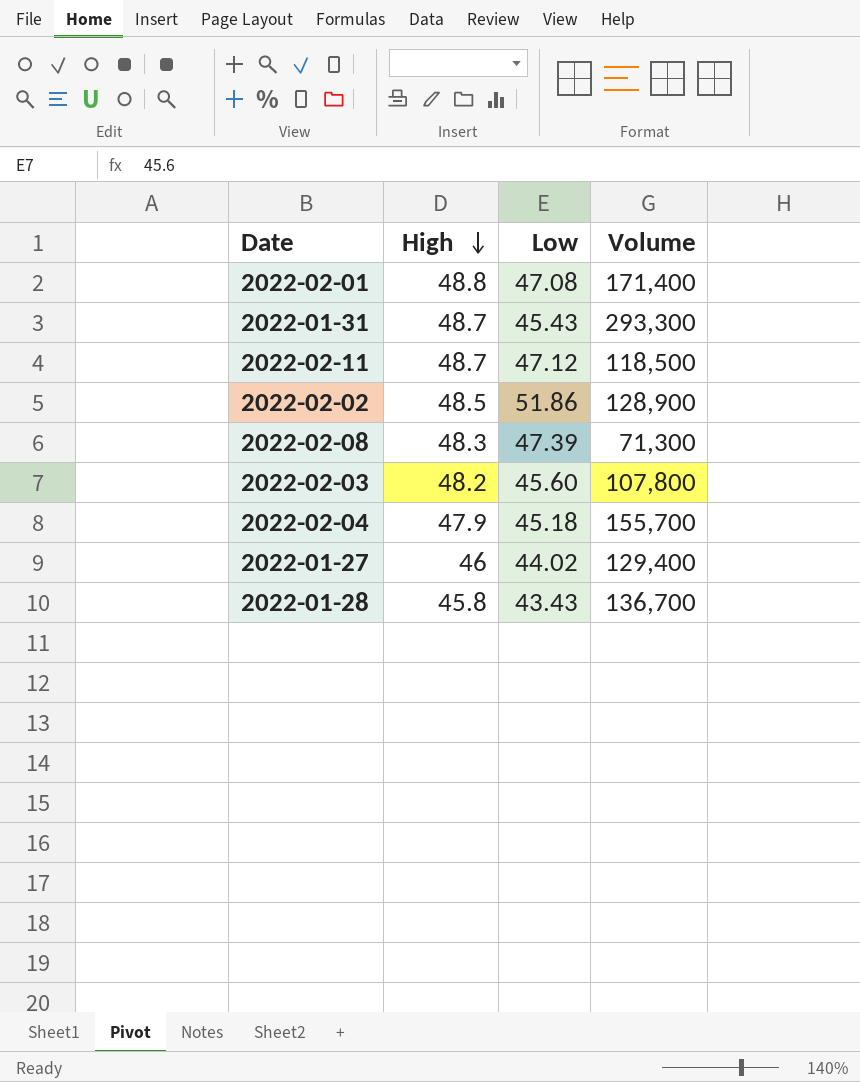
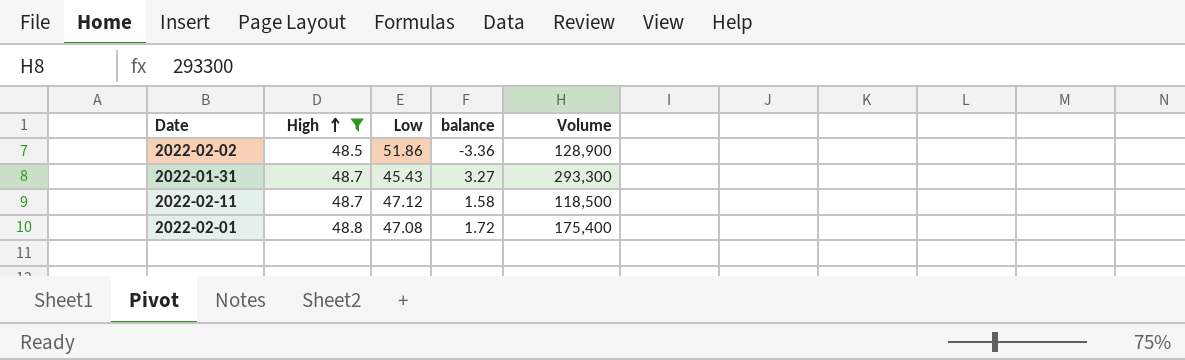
filter: none -> High >= 48.5
row order: High descending -> High ascending
column balance | formula: none -> [High] - [Low]
2022-02-01 | Volume: 171,400 -> 175,400

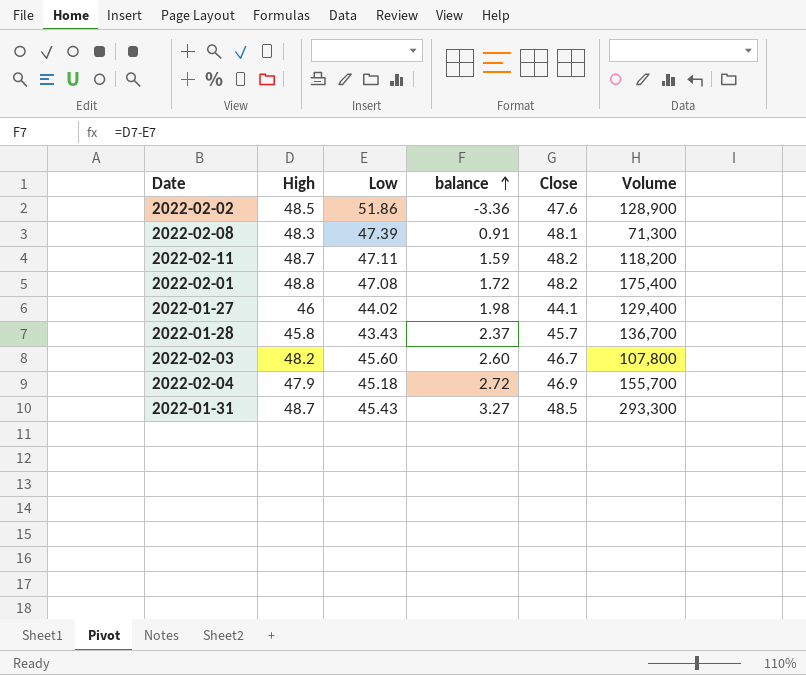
filter: High >= 48.5 -> none
row order: High ascending -> balance ascending
column Close | position: none -> 5
2022-02-11 | Low: 47.12 -> 47.11
2022-02-11 | balance: 1.58 -> 1.59
2022-02-11 | Volume: 118,500 -> 118,200

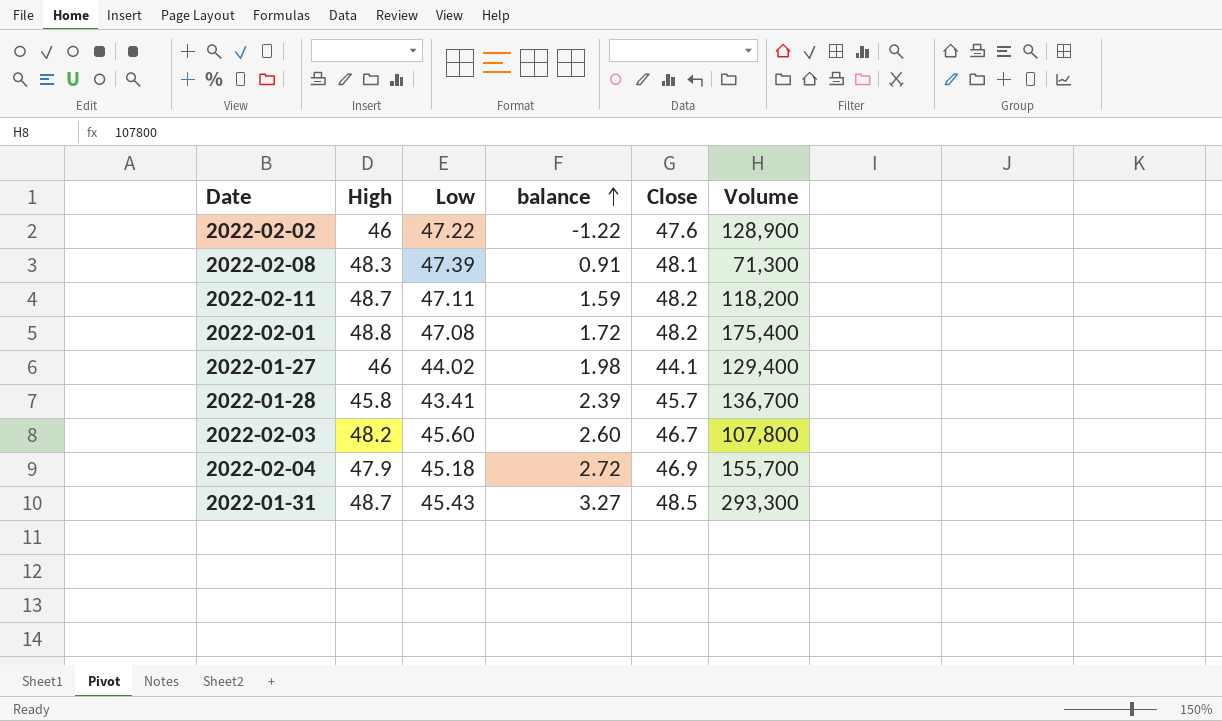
2022-02-02 | High: 48.5 -> 46
2022-02-02 | Low: 51.86 -> 47.22
2022-02-02 | balance: -3.36 -> -1.22
2022-01-28 | Low: 43.43 -> 43.41
2022-01-28 | balance: 2.37 -> 2.39

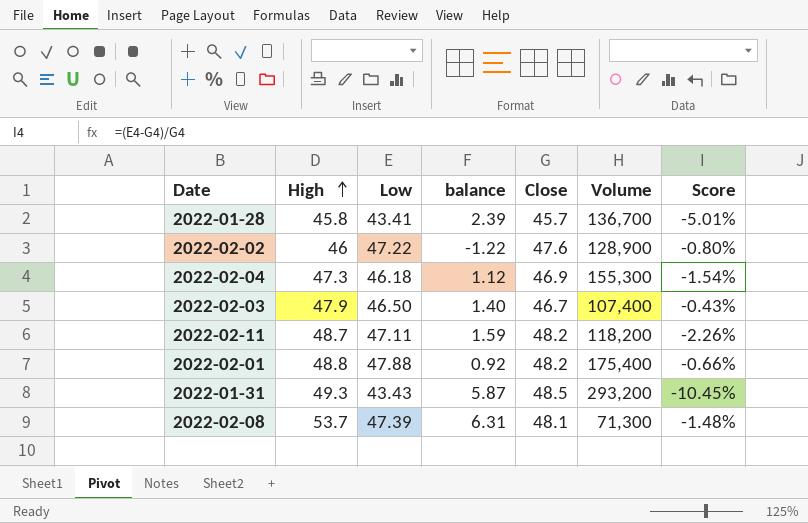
row order: balance ascending -> High ascending
column Score | formula: none -> ([Low] - [Close]) / [Close]
row 2022-01-27: 46 | 44.02 | 1.98 | 44.1 | 129,400 -> none
2022-02-04 | High: 47.9 -> 47.3
2022-02-04 | Low: 45.18 -> 46.18
2022-02-04 | balance: 2.72 -> 1.12
2022-02-04 | Volume: 155,700 -> 155,300
2022-02-03 | High: 48.2 -> 47.9
2022-02-03 | Low: 45.60 -> 46.50
2022-02-03 | balance: 2.60 -> 1.40
2022-02-03 | Volume: 107,800 -> 107,400
2022-02-01 | Low: 47.08 -> 47.88
2022-02-01 | balance: 1.72 -> 0.92
2022-01-31 | High: 48.7 -> 49.3
2022-01-31 | Low: 45.43 -> 43.43
2022-01-31 | balance: 3.27 -> 5.87
2022-01-31 | Volume: 293,300 -> 293,200
2022-02-08 | High: 48.3 -> 53.7
2022-02-08 | balance: 0.91 -> 6.31

